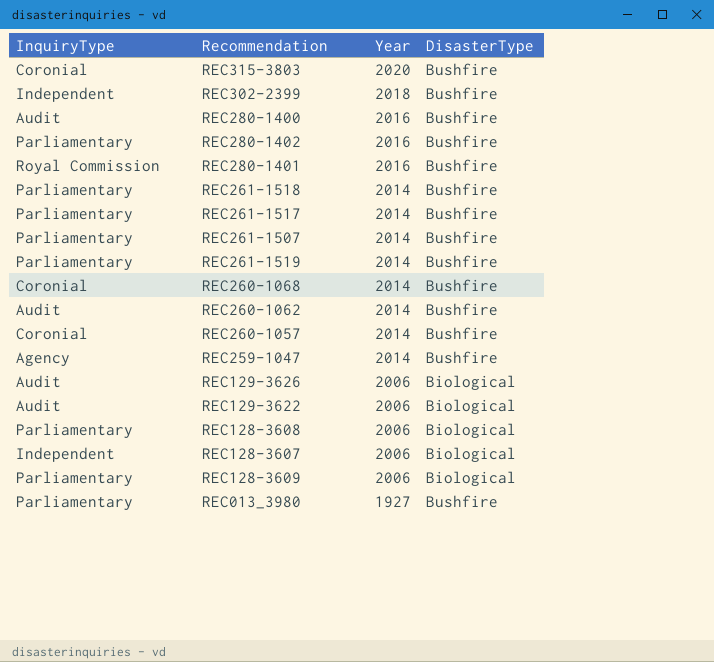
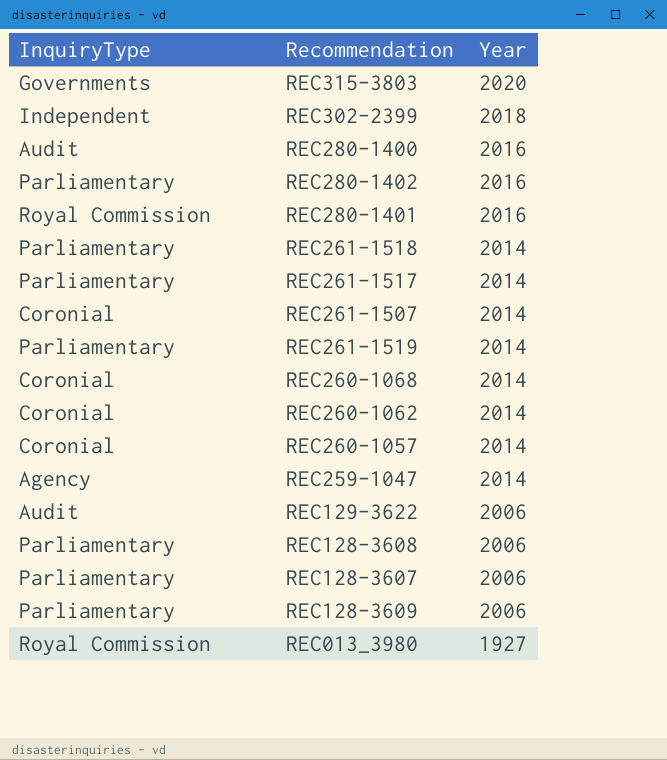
column DisasterType | position: 4 -> none
row REC129-3626: Audit | 2006 | Biological -> none
REC315-3803 | InquiryType: Coronial -> Governments
REC261-1507 | InquiryType: Parliamentary -> Coronial
REC260-1062 | InquiryType: Audit -> Coronial
REC128-3607 | InquiryType: Independent -> Parliamentary
REC013_3980 | InquiryType: Parliamentary -> Royal Commission

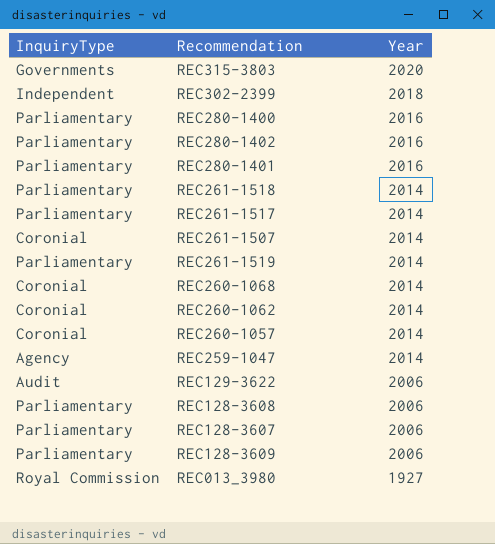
REC280-1400 | InquiryType: Audit -> Parliamentary
REC280-1401 | InquiryType: Royal Commission -> Parliamentary

